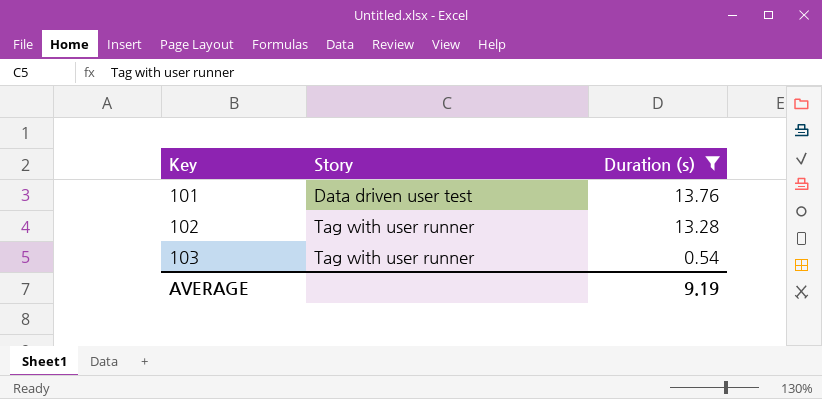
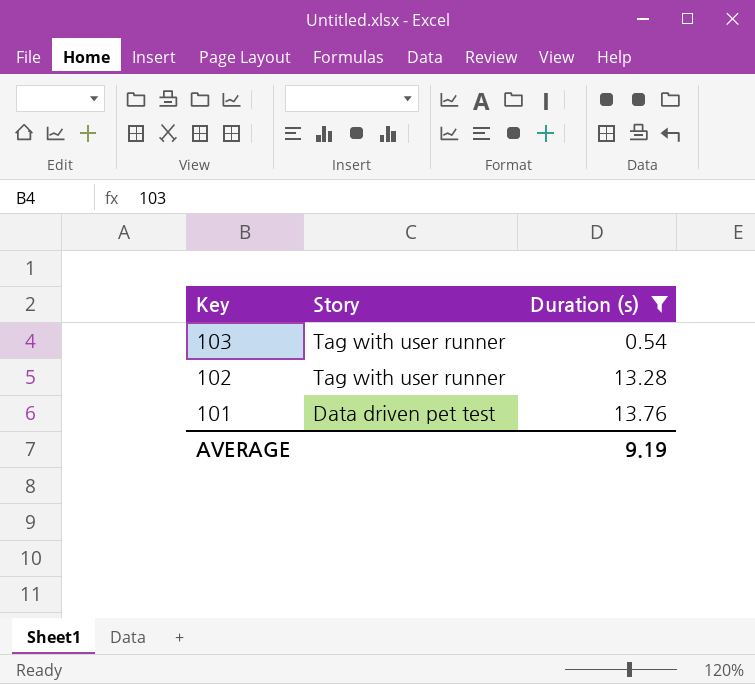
row order: Key ascending -> Key descending
101 | Story: Data driven user test -> Data driven pet test

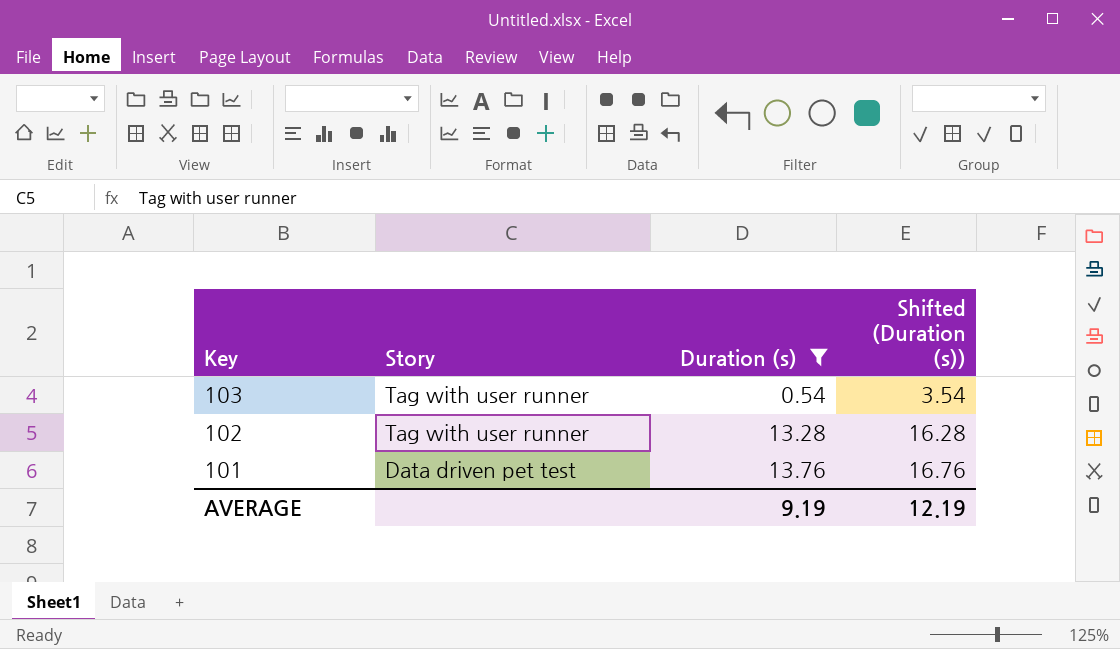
column Shifted (Duration (s)) | formula: none -> [Duration (s)] + 3

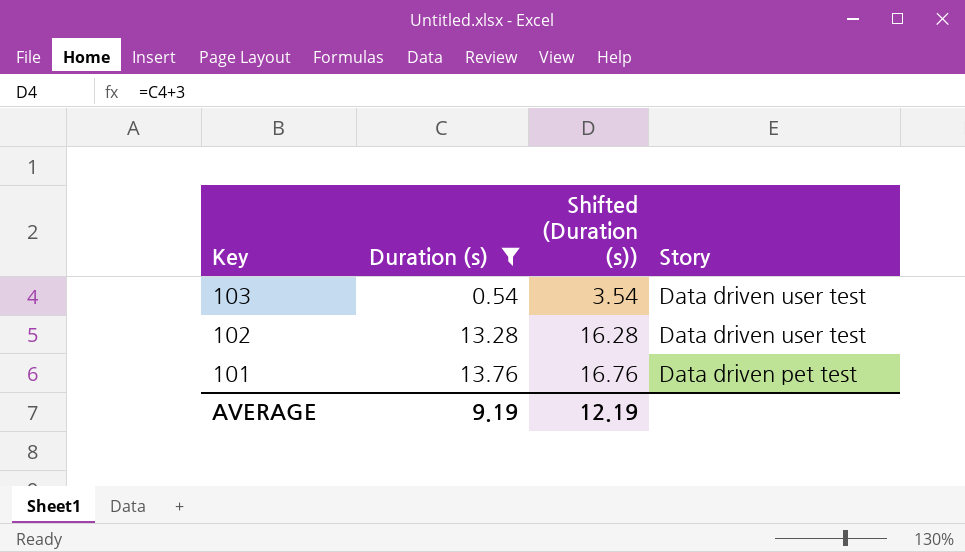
column Story | position: 2 -> 4
103 | Story: Tag with user runner -> Data driven user test
102 | Story: Tag with user runner -> Data driven user test

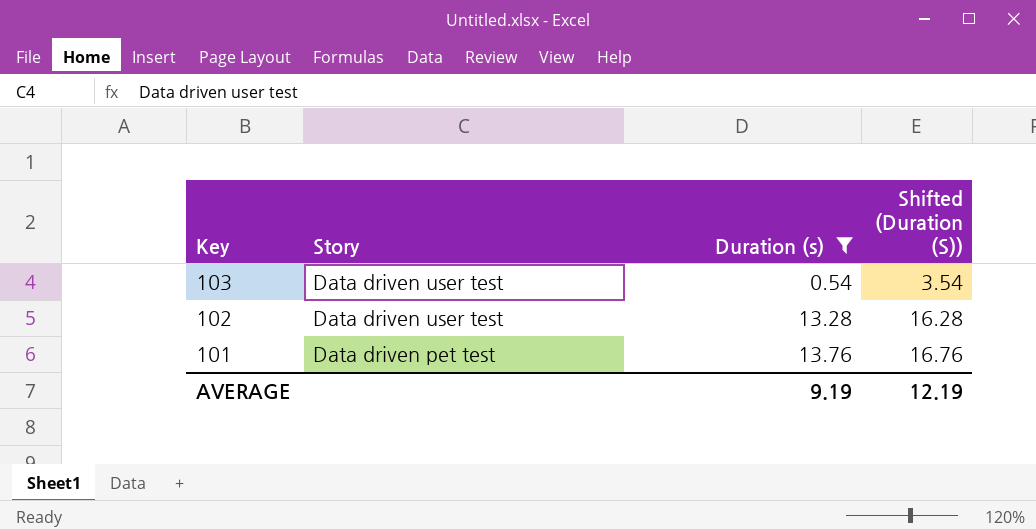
column Story | position: 4 -> 2
column name: Shifted (Duration (s)) -> Shifted (Duration (S))

